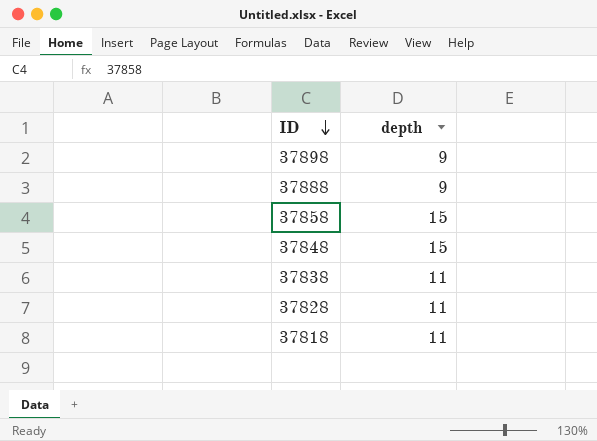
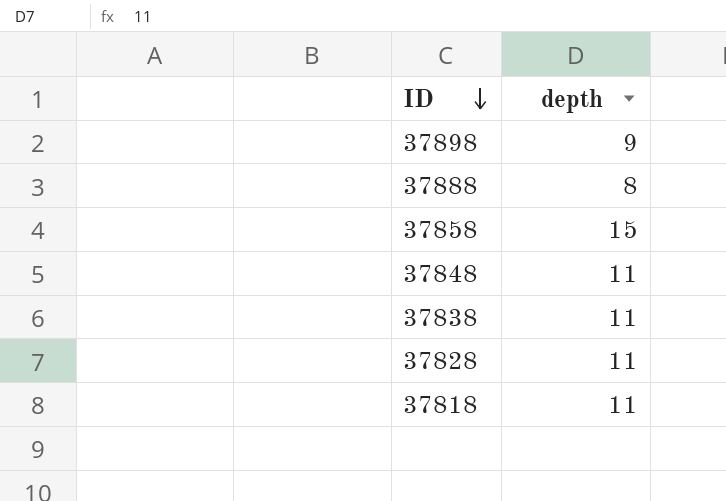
37888 | depth: 9 -> 8
37848 | depth: 15 -> 11

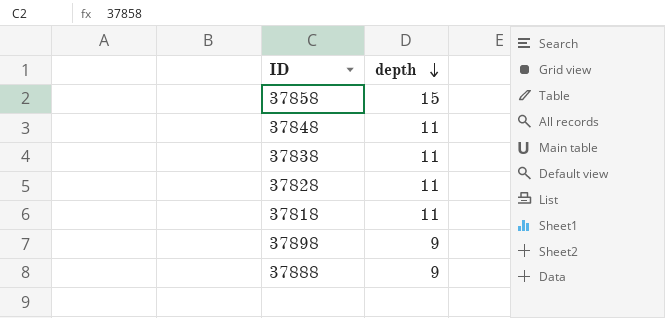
row order: ID descending -> depth descending
37888 | depth: 8 -> 9

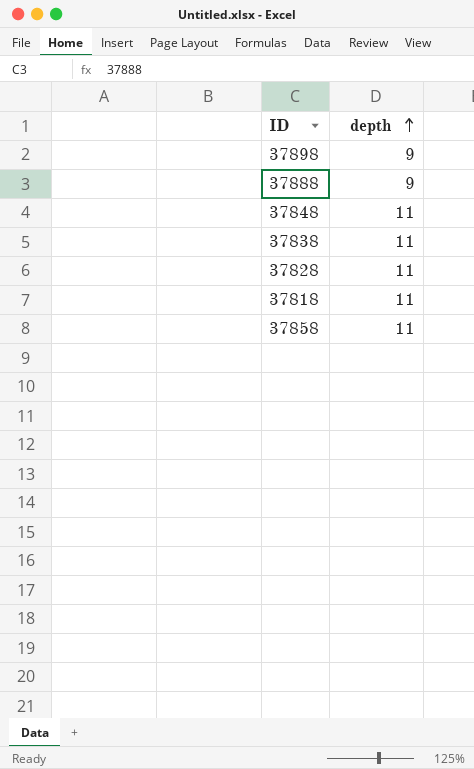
row order: depth descending -> depth ascending
37858 | depth: 15 -> 11

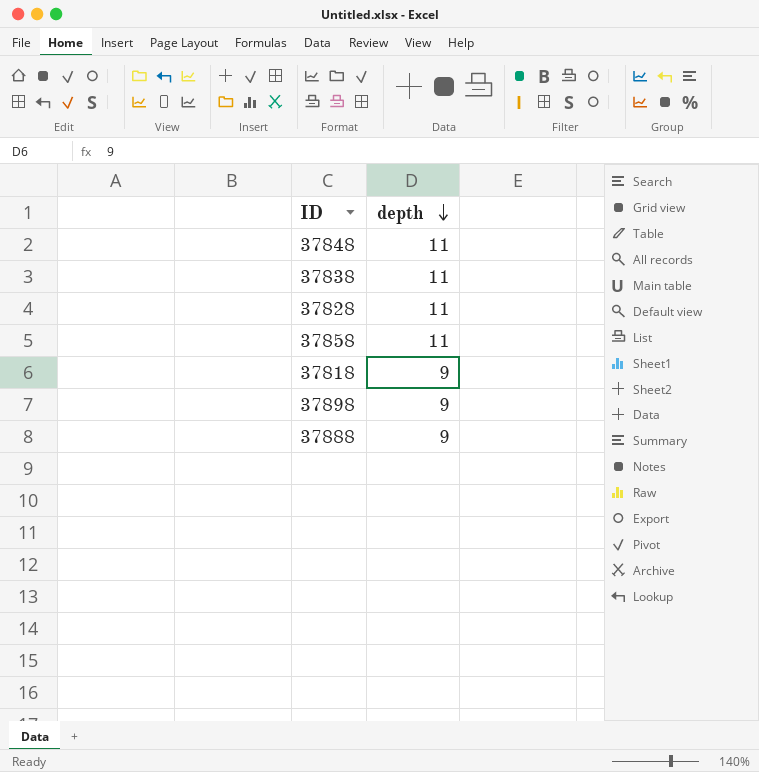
row order: depth ascending -> depth descending
37818 | depth: 11 -> 9

